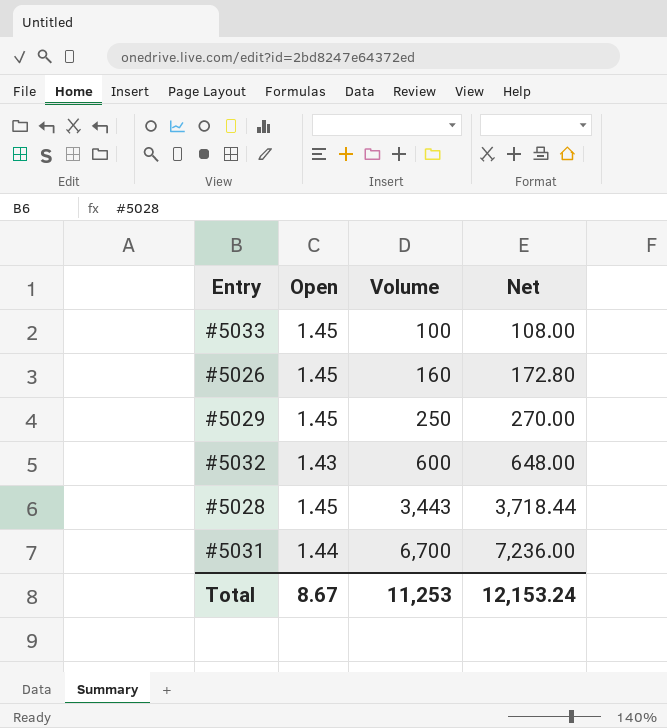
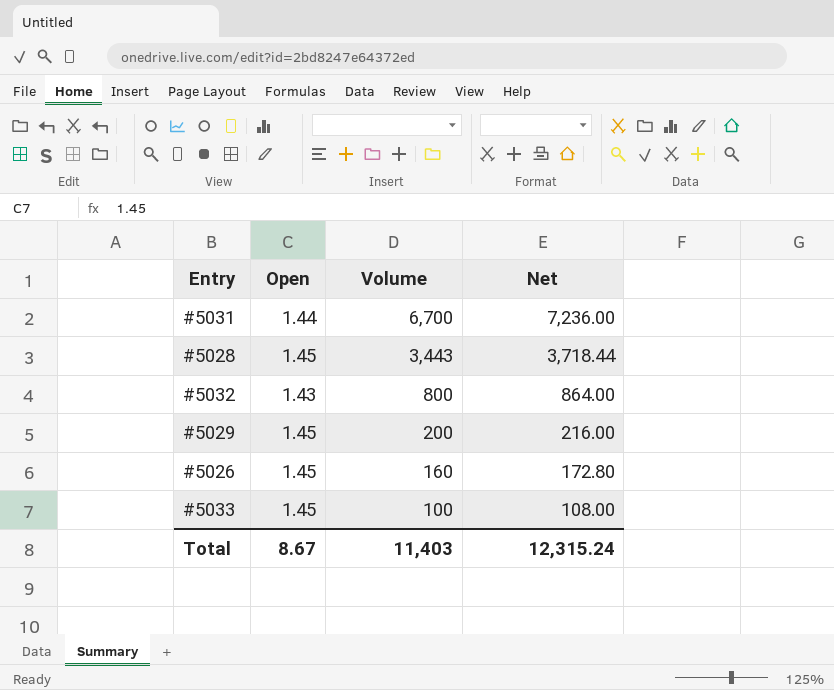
row order: Volume ascending -> Volume descending
#5032 | Volume: 600 -> 800
#5032 | Net: 648.00 -> 864.00
#5029 | Volume: 250 -> 200
#5029 | Net: 270.00 -> 216.00
Total | Volume: 11,253 -> 11,403
Total | Net: 12,153.24 -> 12,315.24

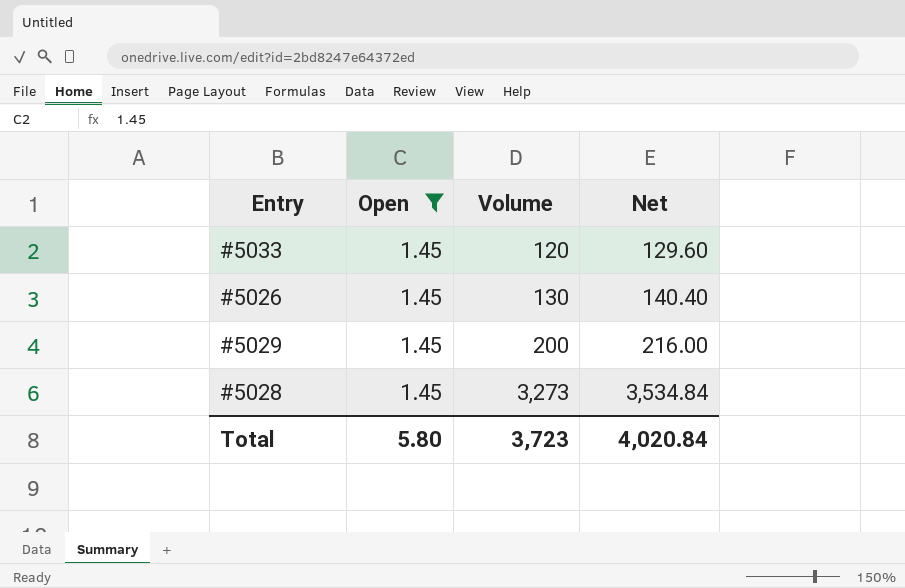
filter: none -> Open = 1.45
row order: Volume descending -> Volume ascending
#5033 | Volume: 100 -> 120
#5033 | Net: 108.00 -> 129.60
#5026 | Volume: 160 -> 130
#5026 | Net: 172.80 -> 140.40
#5028 | Volume: 3,443 -> 3,273
#5028 | Net: 3,718.44 -> 3,534.84
Total | Open: 8.67 -> 5.80
Total | Volume: 11,403 -> 3,723
Total | Net: 12,315.24 -> 4,020.84

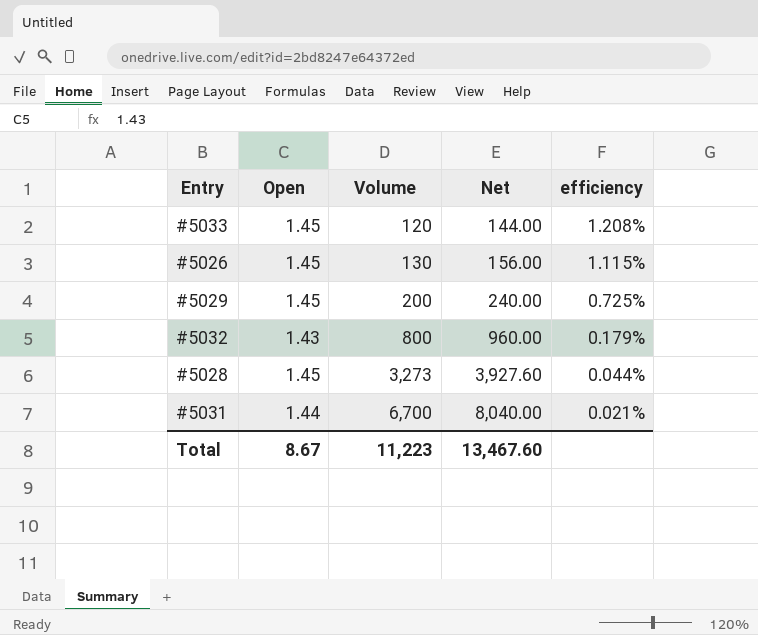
filter: Open = 1.45 -> none
column Net | formula: [Volume] * 1.08 -> [Volume] * 1.2
column efficiency | formula: none -> [Open] / [Volume]
Total | Open: 5.80 -> 8.67
Total | Volume: 3,723 -> 11,223
Total | Net: 4,020.84 -> 13,467.60

